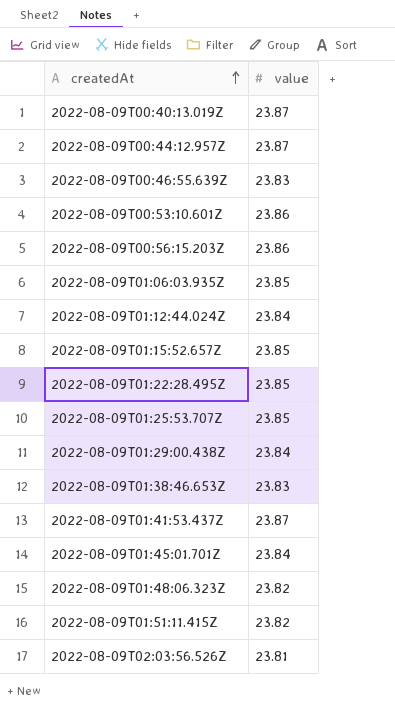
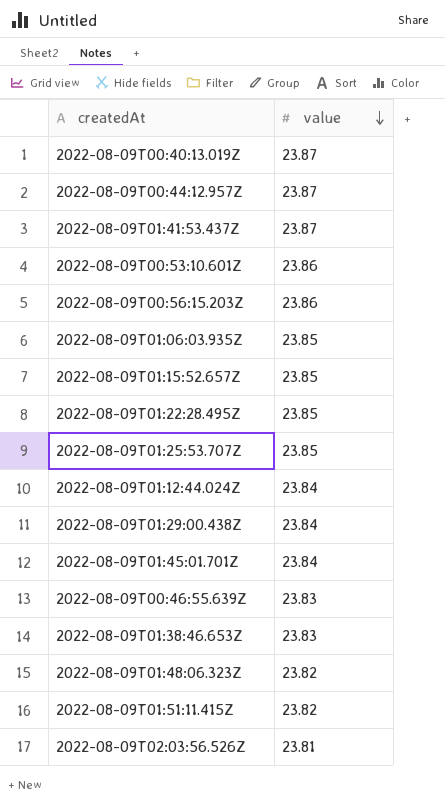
row order: createdAt ascending -> value descending

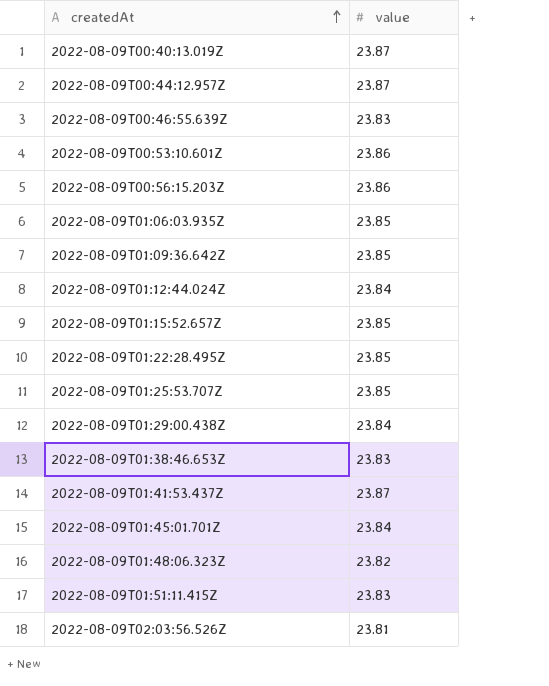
row order: value descending -> createdAt ascending
row 2022-08-09T01:09:36.642Z: none -> 23.85
2022-08-09T01:51:11.415Z | value: 23.82 -> 23.83

